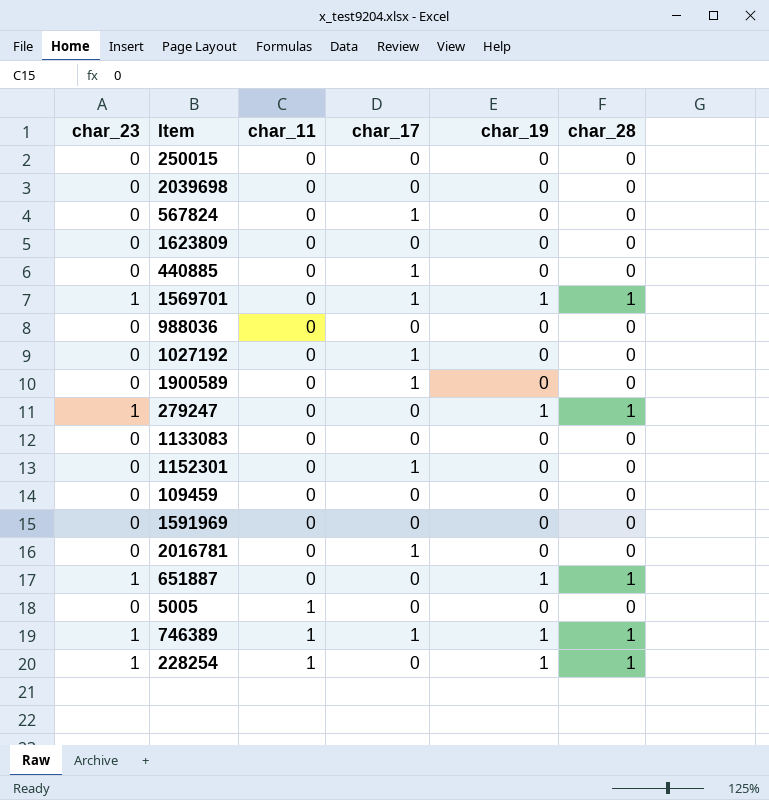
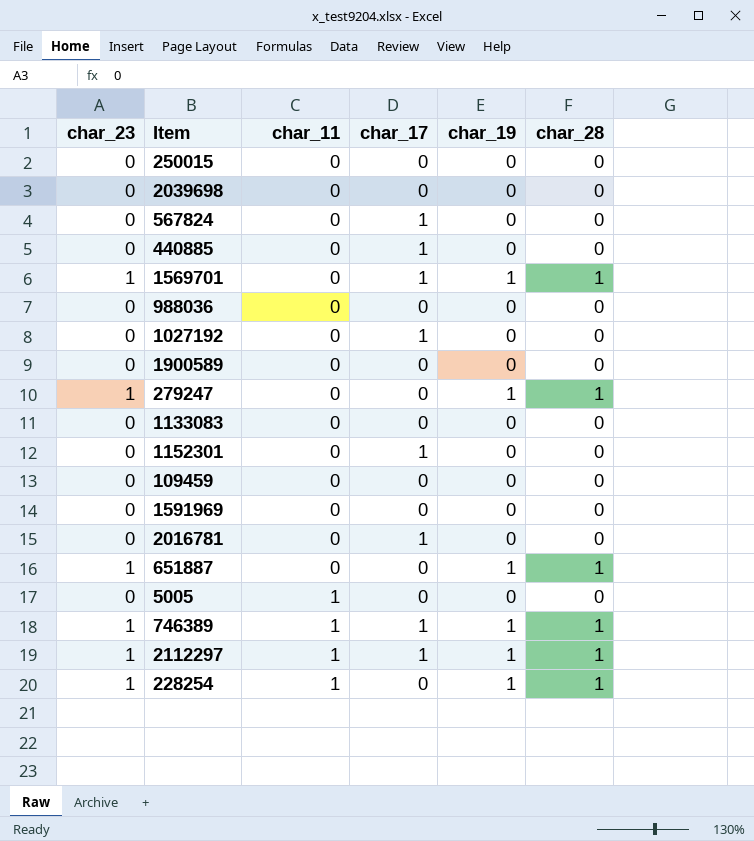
row 1623809: 0 | 0 | 0 | 0 | 0 -> none
1900589 | char_17: 1 -> 0
row 2112297: none -> 1 | 1 | 1 | 1 | 1

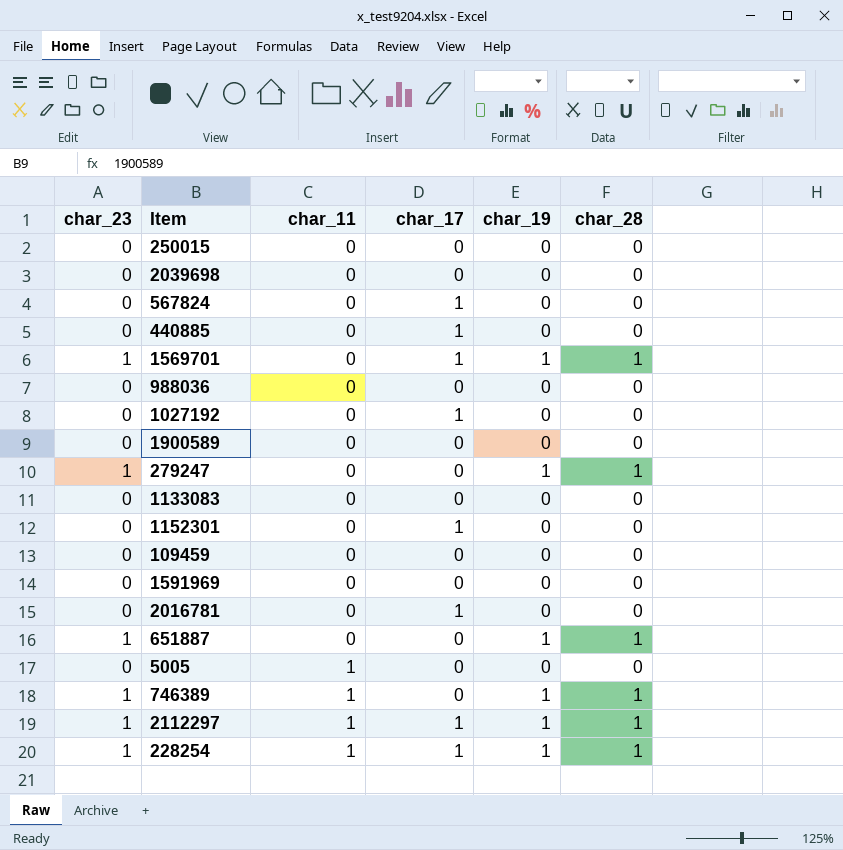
746389 | char_17: 1 -> 0
228254 | char_17: 0 -> 1

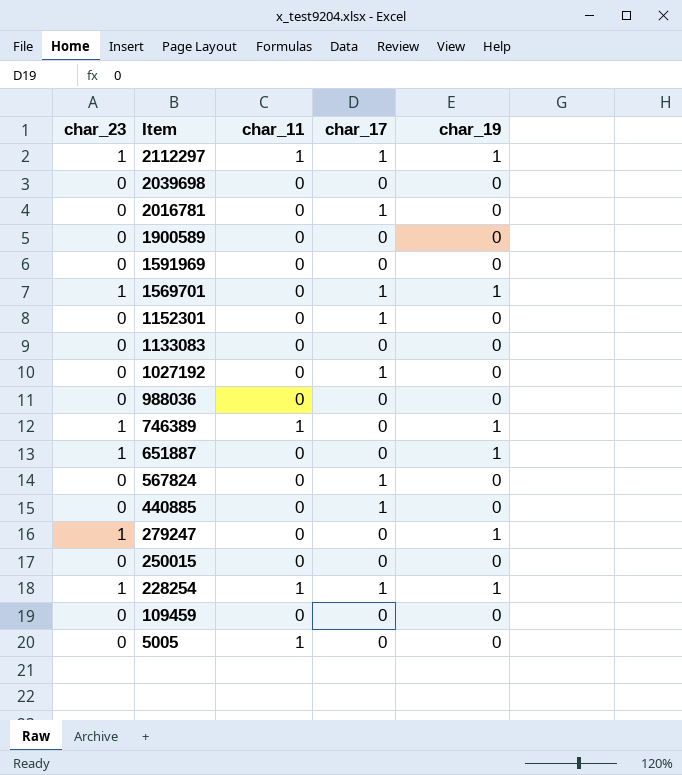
row order: char_11 ascending -> Item descending
column char_28 | position: 6 -> none

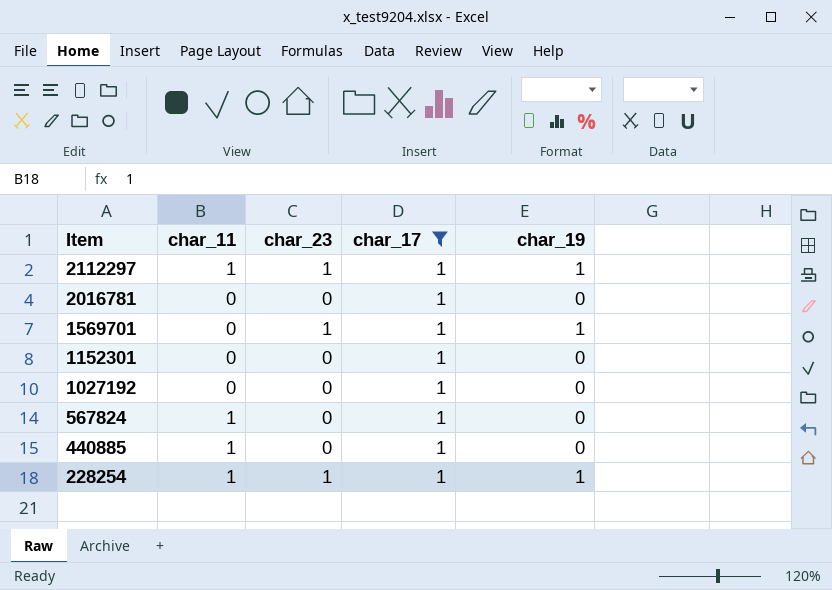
filter: none -> char_17 = 1
column char_23 | position: 1 -> 3
567824 | char_11: 0 -> 1
440885 | char_11: 0 -> 1

